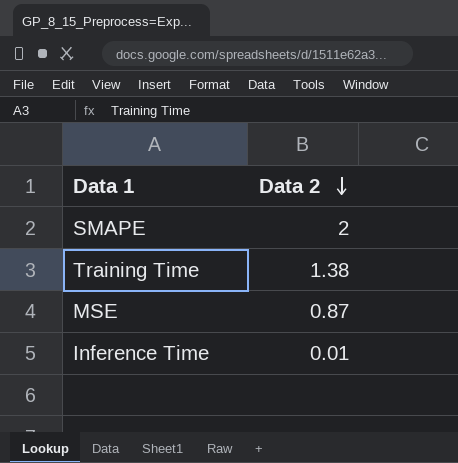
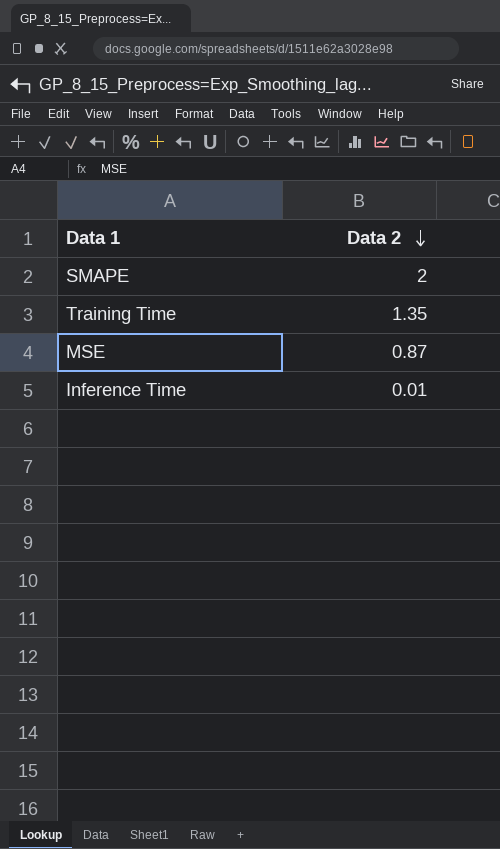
Training Time | Data 2: 1.38 -> 1.35

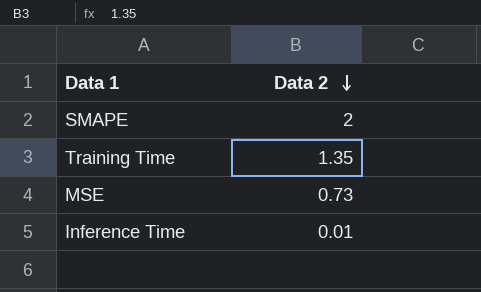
MSE | Data 2: 0.87 -> 0.73

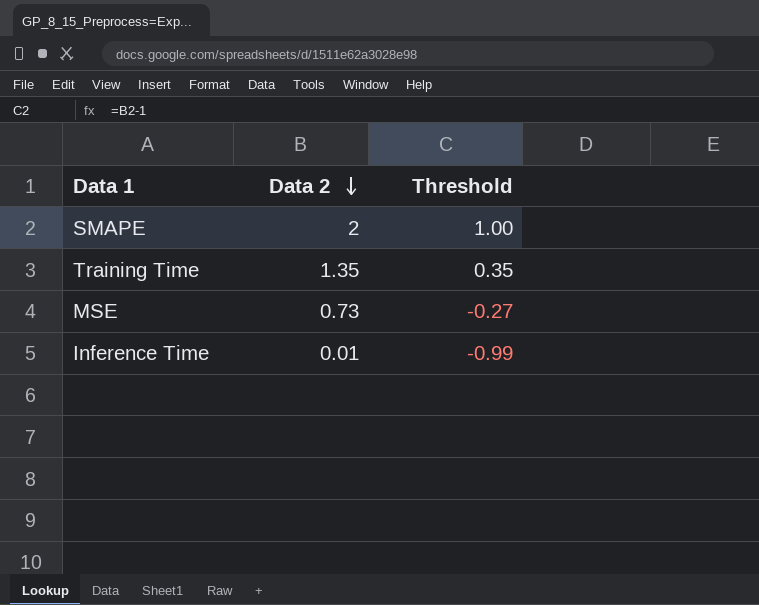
column Threshold | formula: none -> [Data 2] - 1

